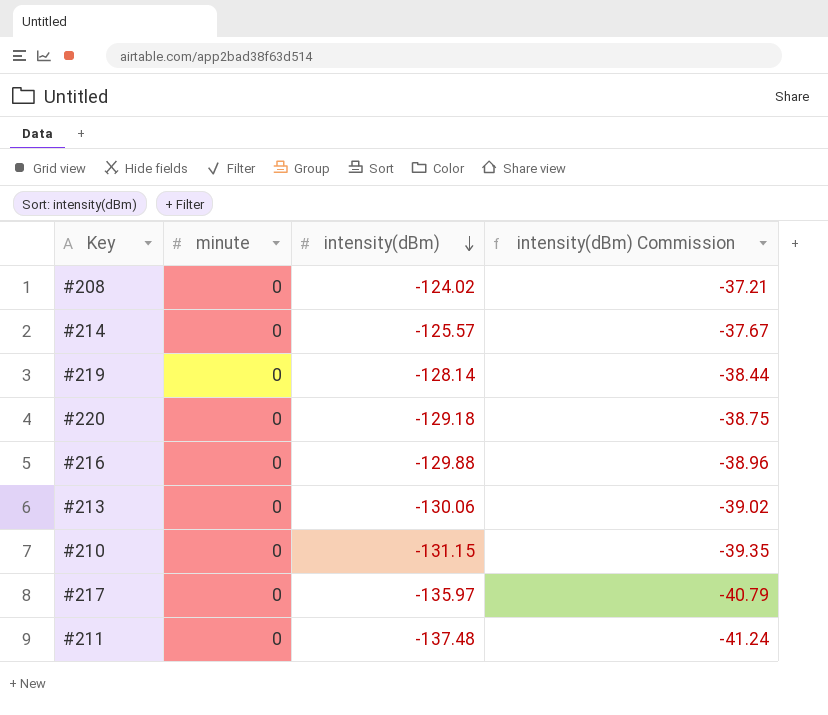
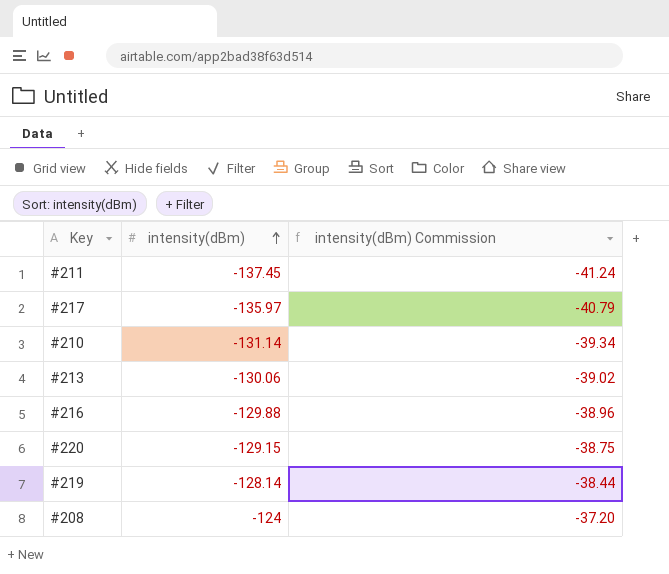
row order: intensity(dBm) descending -> intensity(dBm) ascending
column minute | position: 2 -> none
row #214: 0 | -125.57 | -37.67 -> none
#211 | intensity(dBm): -137.48 -> -137.45
#210 | intensity(dBm): -131.15 -> -131.14
#210 | intensity(dBm) Commission: -39.35 -> -39.34
#220 | intensity(dBm): -129.18 -> -129.15
#208 | intensity(dBm): -124.02 -> -124
#208 | intensity(dBm) Commission: -37.21 -> -37.20

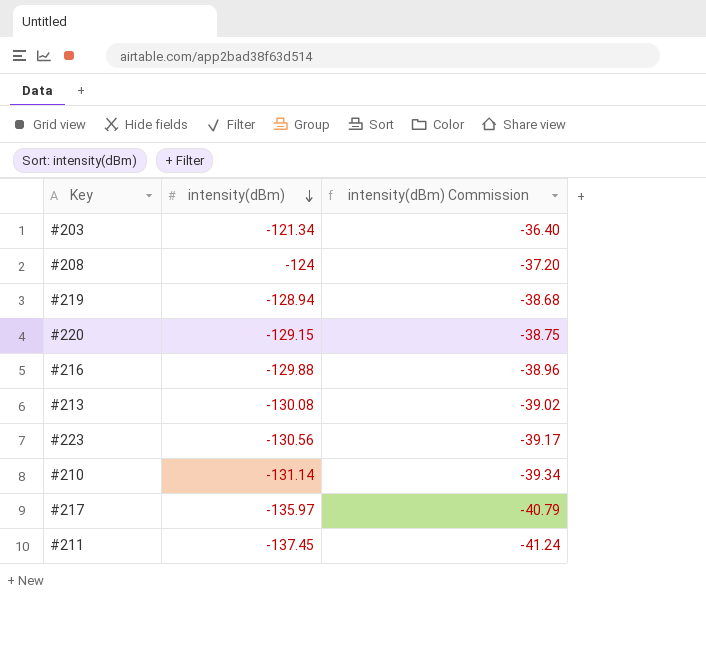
row order: intensity(dBm) ascending -> intensity(dBm) descending
row #203: none -> -121.34 | -36.40
#219 | intensity(dBm): -128.14 -> -128.94
#219 | intensity(dBm) Commission: -38.44 -> -38.68
#213 | intensity(dBm): -130.06 -> -130.08
row #223: none -> -130.56 | -39.17

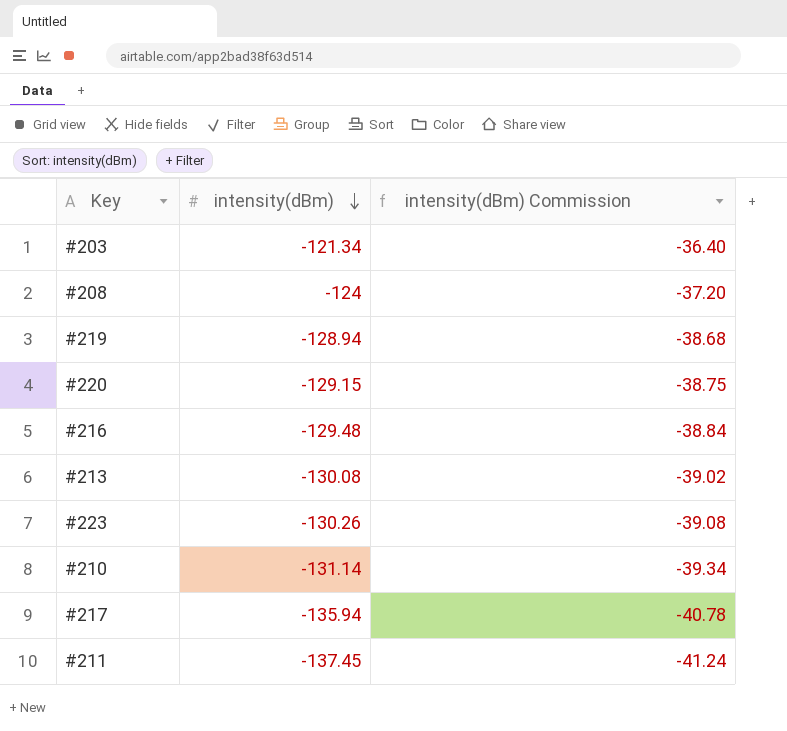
#216 | intensity(dBm): -129.88 -> -129.48
#216 | intensity(dBm) Commission: -38.96 -> -38.84
#223 | intensity(dBm): -130.56 -> -130.26
#223 | intensity(dBm) Commission: -39.17 -> -39.08
#217 | intensity(dBm): -135.97 -> -135.94
#217 | intensity(dBm) Commission: -40.79 -> -40.78

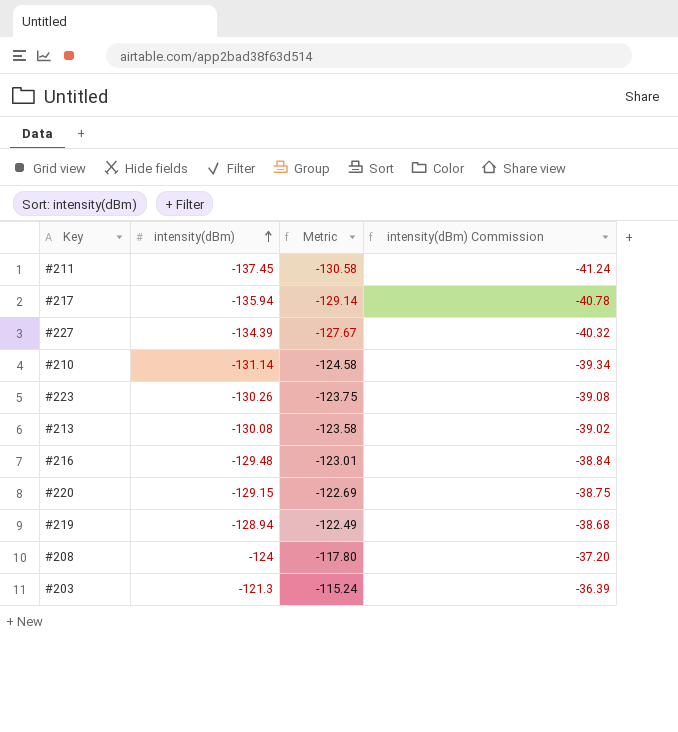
row order: intensity(dBm) descending -> intensity(dBm) ascending
column Metric | formula: none -> [intensity(dBm)] * 0.95
row #227: none -> -134.39 | -127.67 | -40.32
#203 | intensity(dBm): -121.34 -> -121.3
#203 | intensity(dBm) Commission: -36.40 -> -36.39

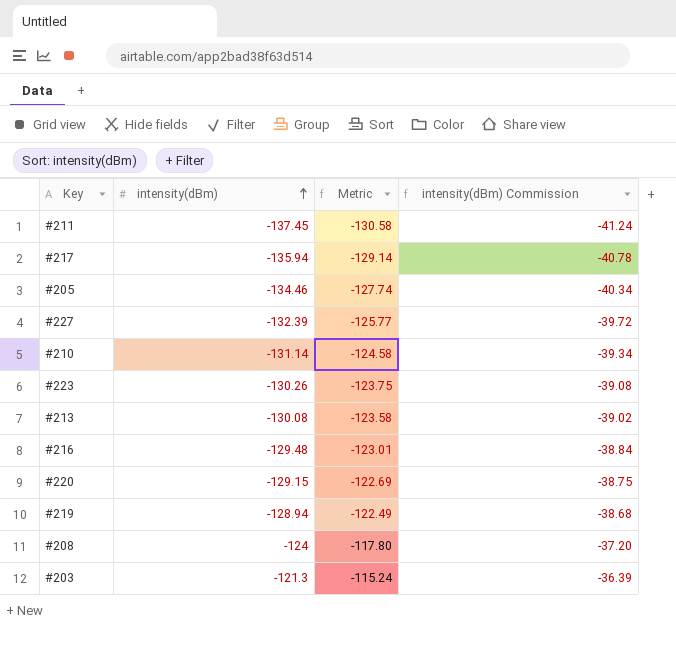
row #205: none -> -134.46 | -127.74 | -40.34
#227 | intensity(dBm): -134.39 -> -132.39
#227 | Metric: -127.67 -> -125.77
#227 | intensity(dBm) Commission: -40.32 -> -39.72

